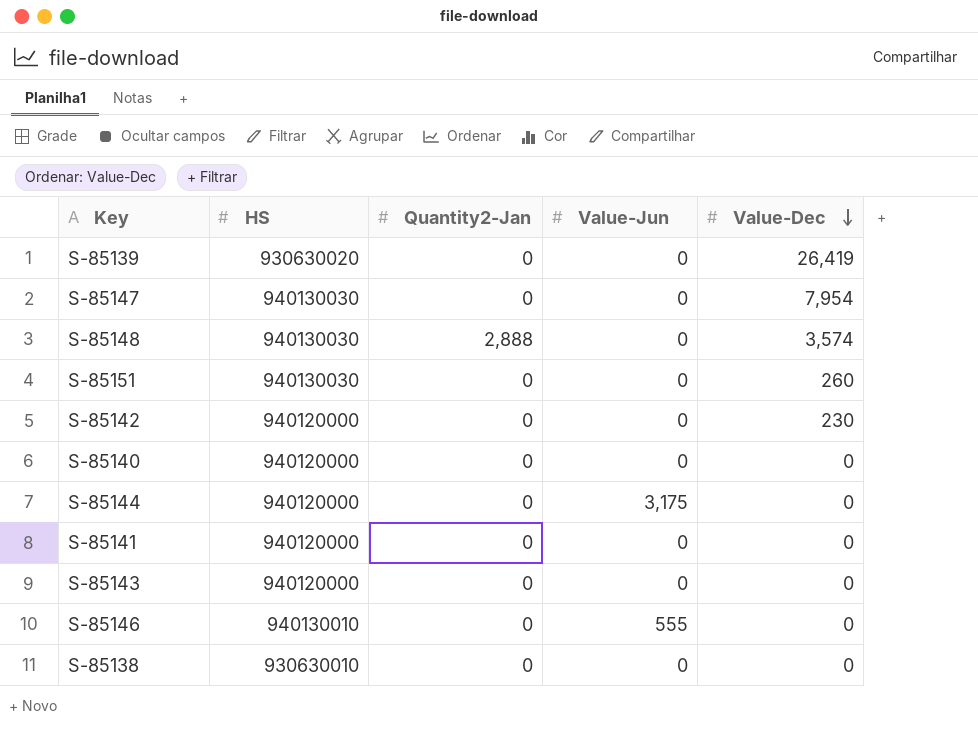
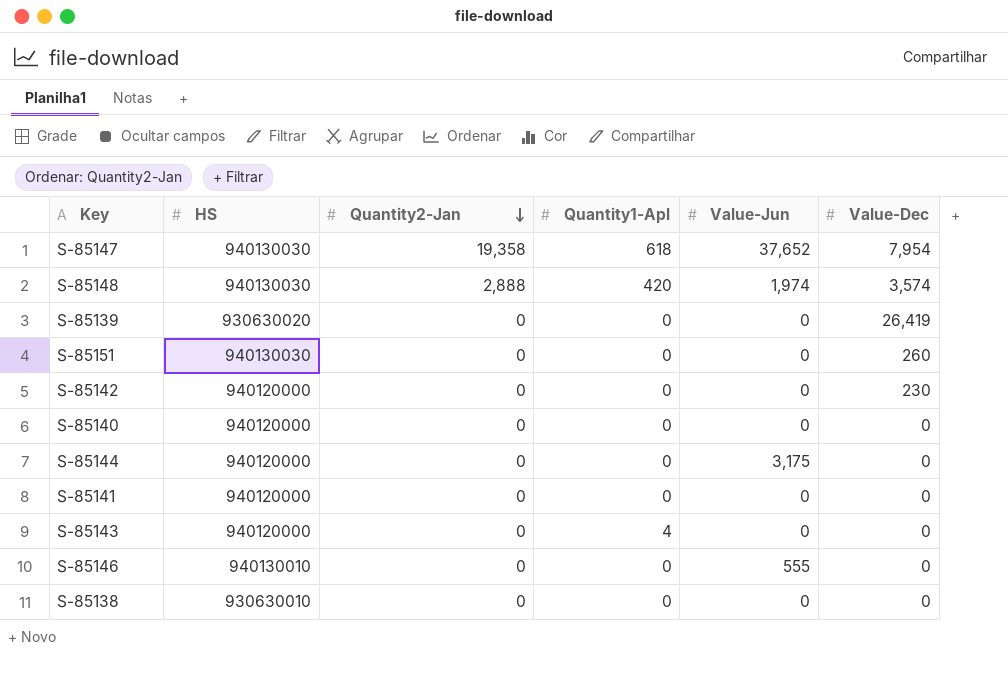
row order: Value-Dec descending -> Quantity2-Jan descending
column Quantity1-Apl | position: none -> 4
S-85147 | Quantity2-Jan: 0 -> 19,358
S-85147 | Value-Jun: 0 -> 37,652
S-85148 | Value-Jun: 0 -> 1,974

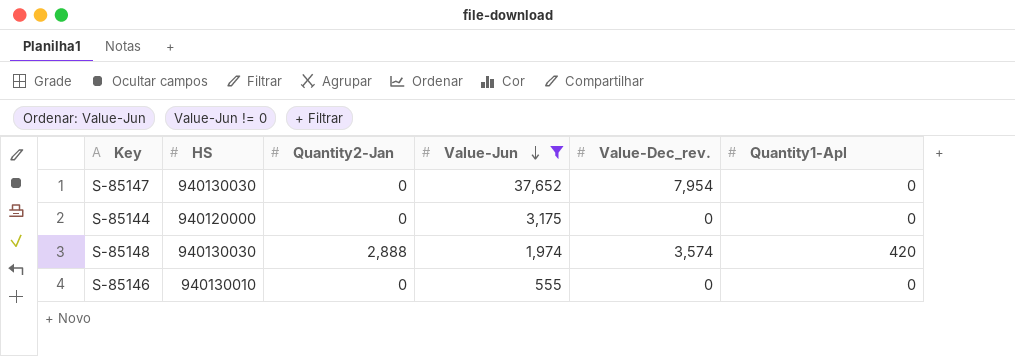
filter: none -> Value-Jun != 0
row order: Quantity2-Jan descending -> Value-Jun descending
column name: Value-Dec -> Value-Dec_rev.
column Quantity1-Apl | position: 4 -> 6
S-85147 | Quantity2-Jan: 19,358 -> 0
S-85147 | Quantity1-Apl: 618 -> 0

